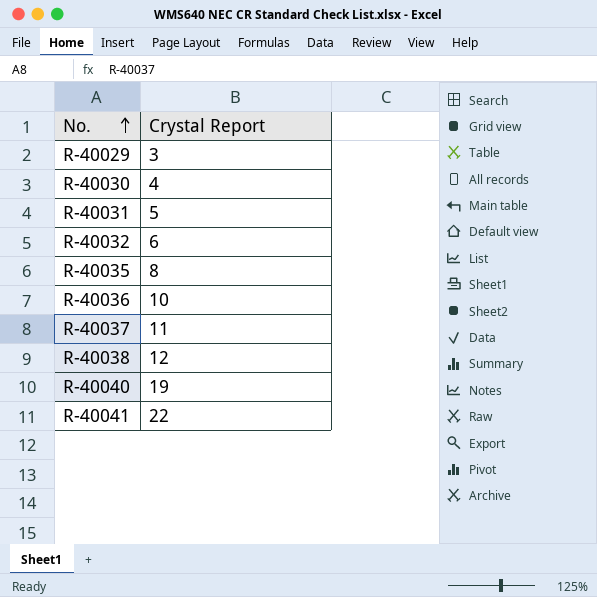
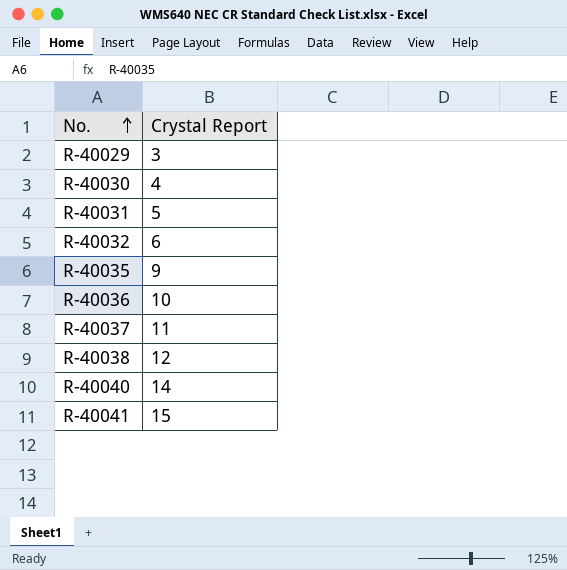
R-40035 | Crystal Report: 8 -> 9
R-40040 | Crystal Report: 19 -> 14
R-40041 | Crystal Report: 22 -> 15

